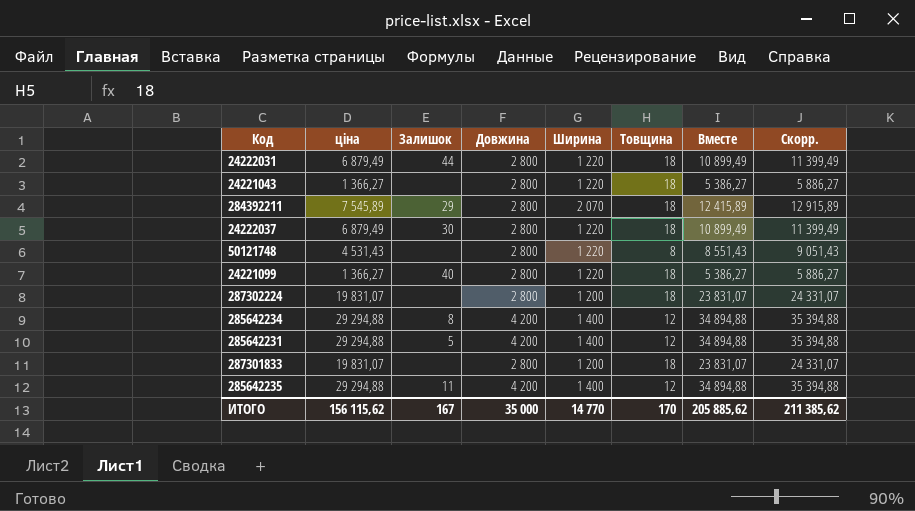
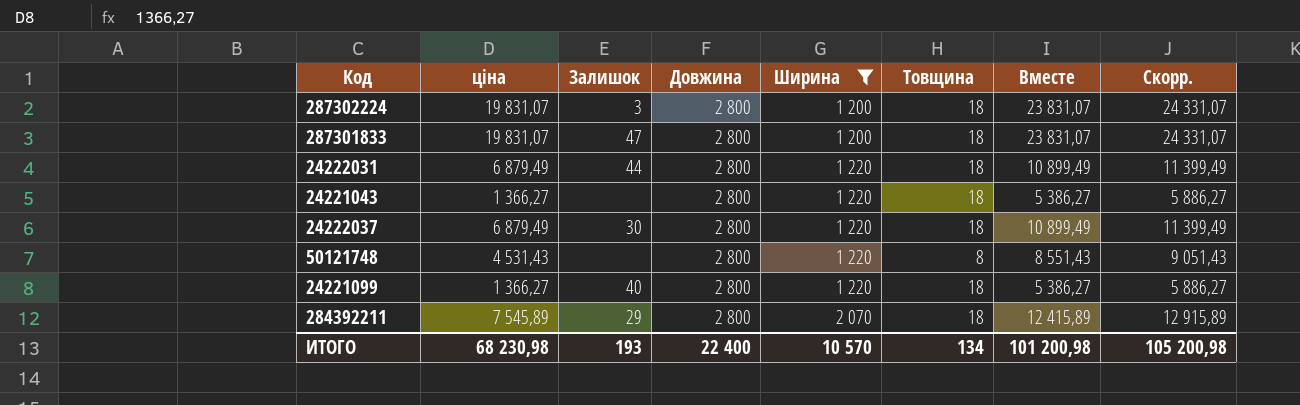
filter: none -> Ширина != 1 400
row order: none -> Ширина ascending
287302224 | Залишок: none -> 3
287301833 | Залишок: none -> 47
ИТОГО | ціна: 156 115,62 -> 68 230,98
ИТОГО | Залишок: 167 -> 193
ИТОГО | Довжина: 35 000 -> 22 400
ИТОГО | Ширина: 14 770 -> 10 570
ИТОГО | Товщина: 170 -> 134
ИТОГО | Вместе: 205 885,62 -> 101 200,98
ИТОГО | Скорр.: 211 385,62 -> 105 200,98

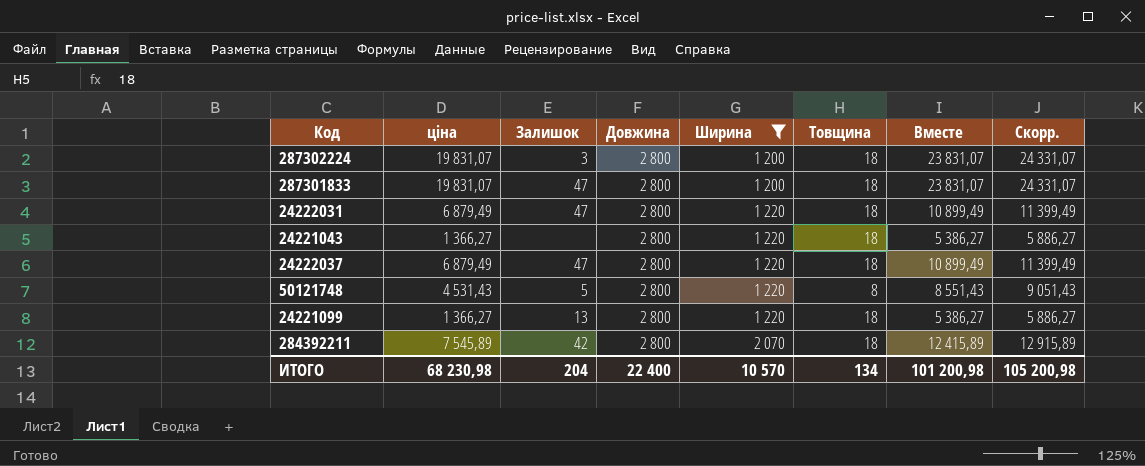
24222031 | Залишок: 44 -> 47
24222037 | Залишок: 30 -> 47
50121748 | Залишок: none -> 5
24221099 | Залишок: 40 -> 13
284392211 | Залишок: 29 -> 42
ИТОГО | Залишок: 193 -> 204

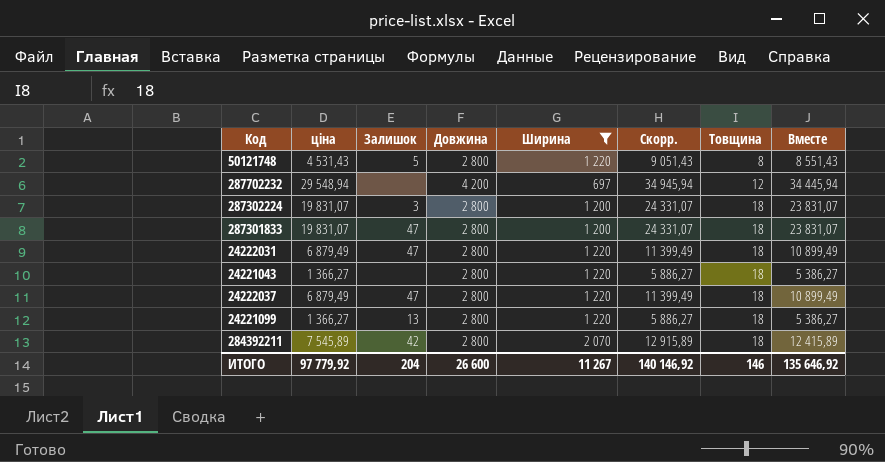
row order: Ширина ascending -> Товщина ascending
column Скорр. | position: 8 -> 6
row 287702232: none -> 29 548,94 | none | 4 200 | 697 | 34 945,94 | 12 | 34 445,94
ИТОГО | ціна: 68 230,98 -> 97 779,92
ИТОГО | Довжина: 22 400 -> 26 600
ИТОГО | Ширина: 10 570 -> 11 267
ИТОГО | Скорр.: 105 200,98 -> 140 146,92
ИТОГО | Товщина: 134 -> 146
ИТОГО | Вместе: 101 200,98 -> 135 646,92

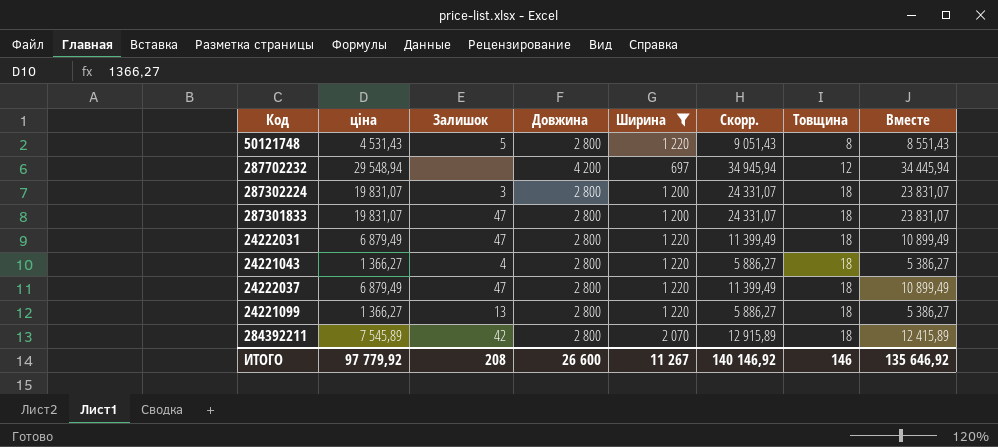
24221043 | Залишок: none -> 4
ИТОГО | Залишок: 204 -> 208

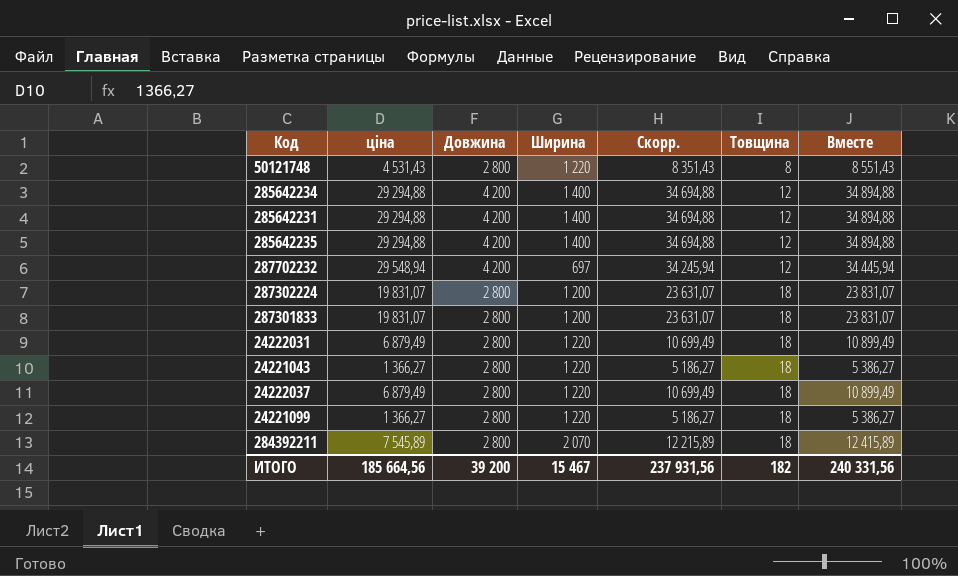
filter: Ширина != 1 400 -> none
column Залишок | position: 3 -> none
column Скорр. | formula: [Вместе] + 500 -> [Вместе] - 200
ИТОГО | ціна: 97 779,92 -> 185 664,56
ИТОГО | Довжина: 26 600 -> 39 200
ИТОГО | Ширина: 11 267 -> 15 467
ИТОГО | Скорр.: 140 146,92 -> 237 931,56
ИТОГО | Товщина: 146 -> 182
ИТОГО | Вместе: 135 646,92 -> 240 331,56

